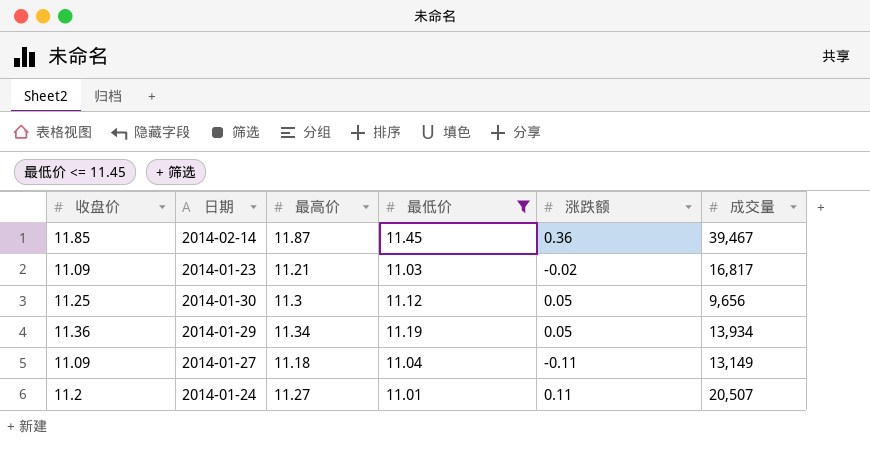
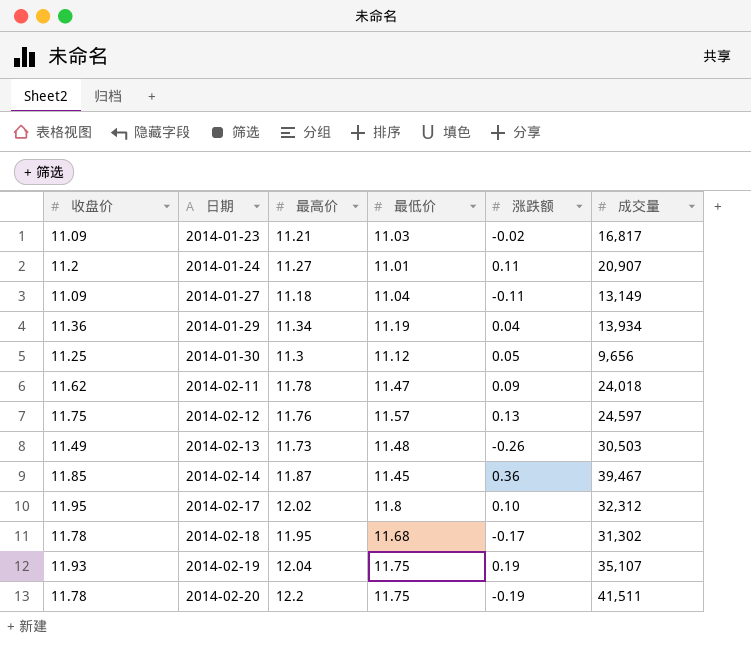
filter: 最低价 <= 11.45 -> none
row order: none -> 日期 ascending
2014-01-24 | 成交量: 20,507 -> 20,907
2014-01-29 | 涨跌额: 0.05 -> 0.04

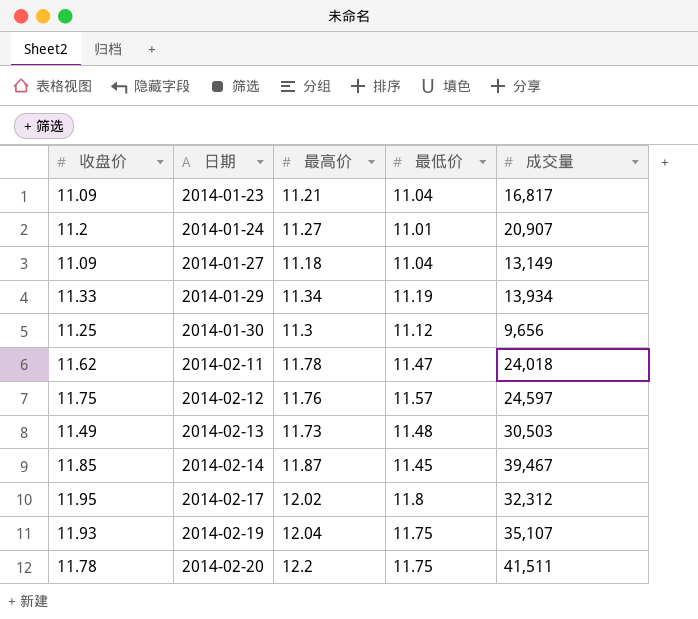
column 涨跌额 | position: 5 -> none
row 2014-02-18: 11.78 | 11.95 | 11.68 | -0.17 | 31,302 -> none
2014-01-23 | 最低价: 11.03 -> 11.04
2014-01-29 | 收盘价: 11.36 -> 11.33

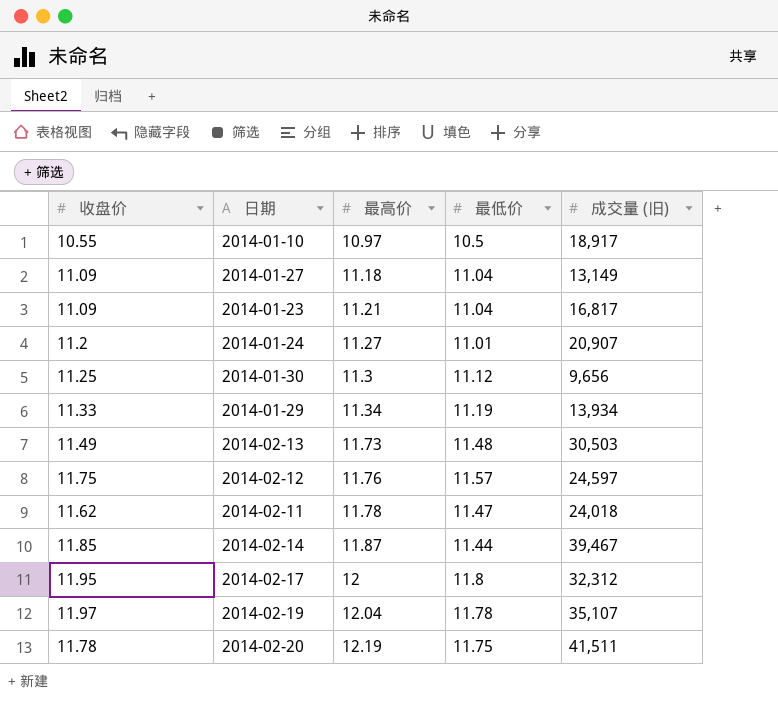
row order: 日期 ascending -> 最高价 ascending
column name: 成交量 -> 成交量 (旧)
row 2014-01-10: none -> 10.55 | 10.97 | 10.5 | 18,917
2014-02-14 | 最低价: 11.45 -> 11.44
2014-02-17 | 最高价: 12.02 -> 12
2014-02-19 | 收盘价: 11.93 -> 11.97
2014-02-19 | 最低价: 11.75 -> 11.78
2014-02-20 | 最高价: 12.2 -> 12.19

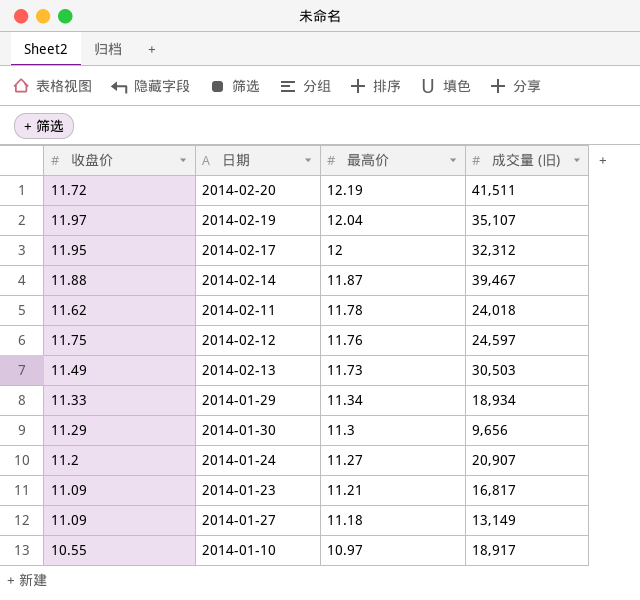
row order: 最高价 ascending -> 最高价 descending
column 最低价 | position: 4 -> none
2014-02-20 | 收盘价: 11.78 -> 11.72
2014-02-14 | 收盘价: 11.85 -> 11.88
2014-01-29 | 成交量 (旧): 13,934 -> 18,934
2014-01-30 | 收盘价: 11.25 -> 11.29

